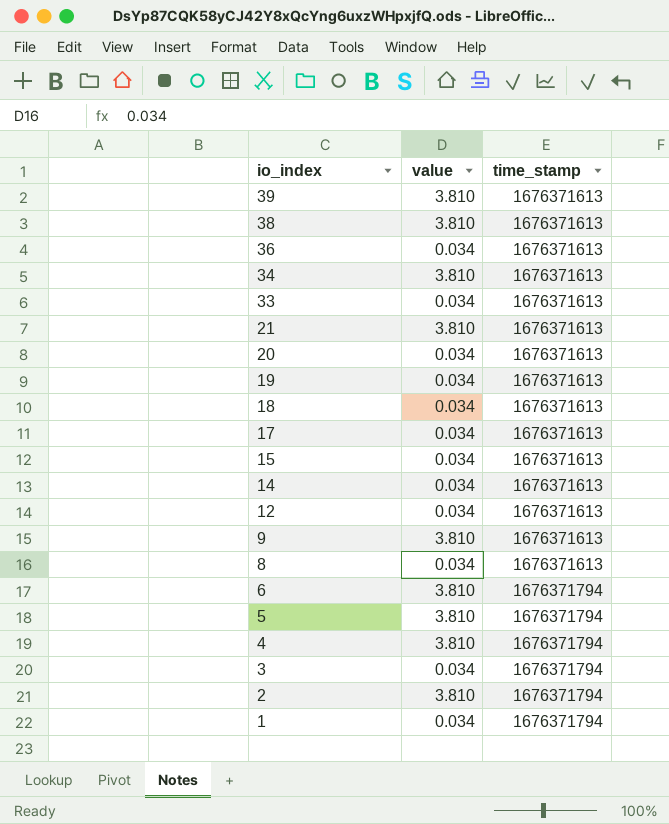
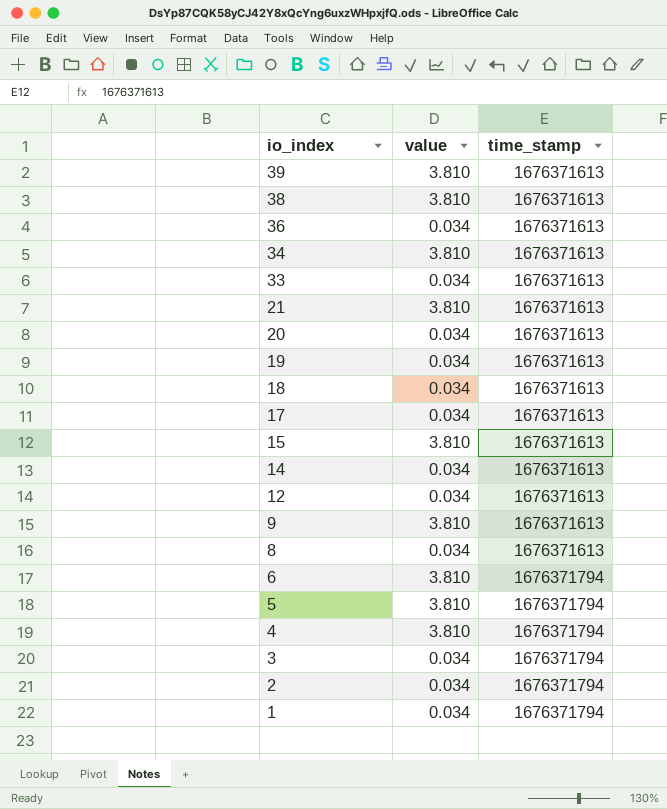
15 | value: 0.034 -> 3.810
2 | value: 3.810 -> 0.034

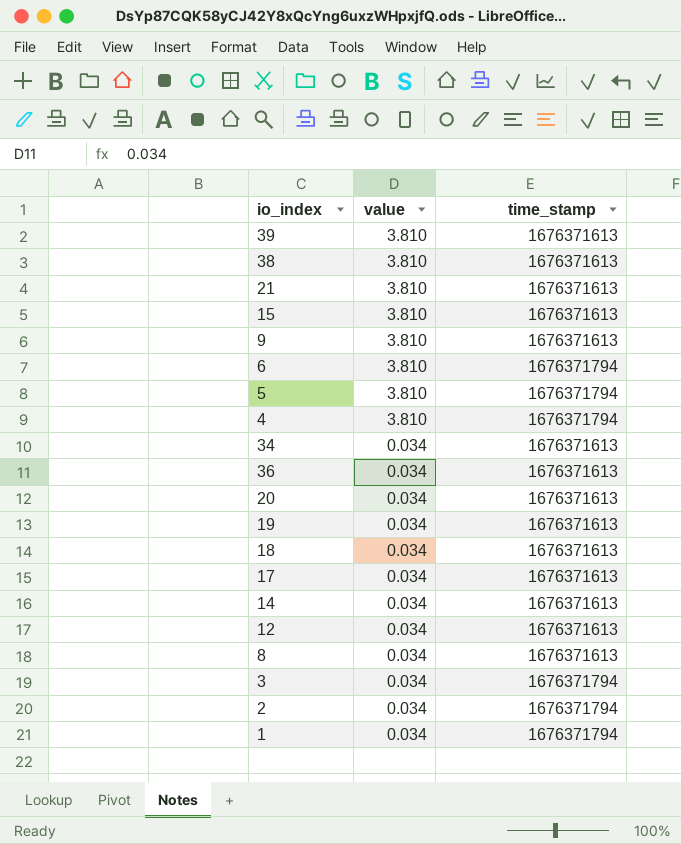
row order: io_index descending -> value descending
row 33: 0.034 | 1676371613 -> none
34 | value: 3.810 -> 0.034

